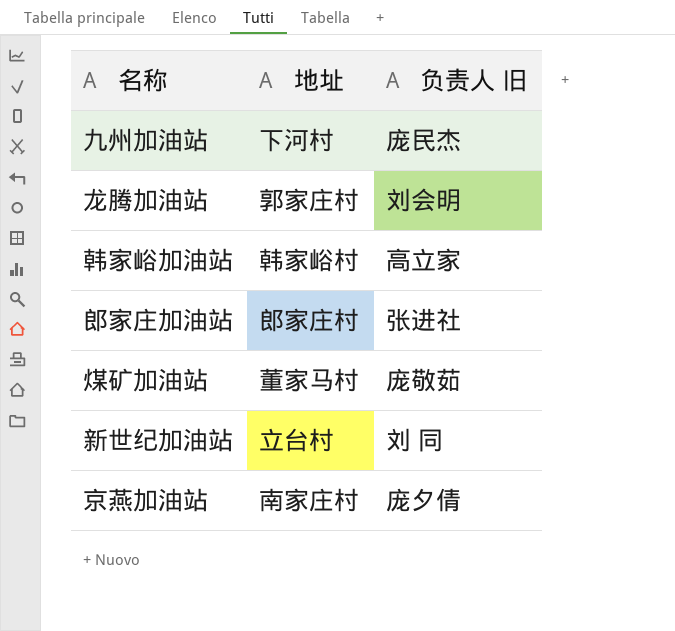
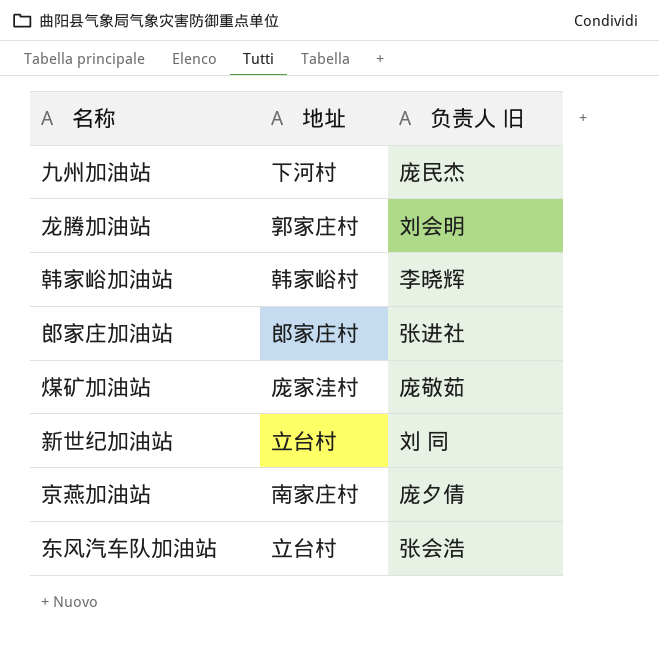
韩家峪加油站 | 负责人 旧: 高立家 -> 李晓辉
煤矿加油站 | 地址: 董家马村 -> 庞家洼村
row 东风汽车队加油站: none -> 立台村 | 张会浩

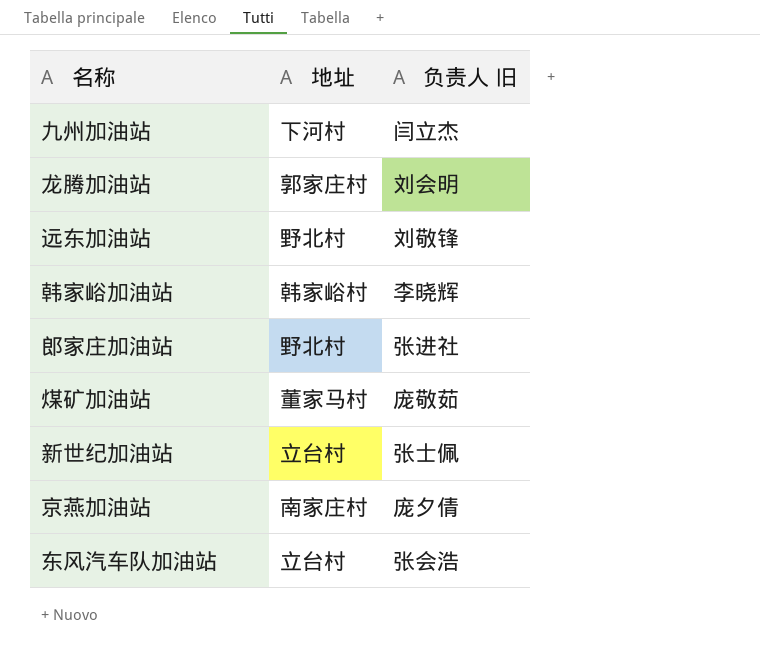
九州加油站 | 负责人 旧: 庞民杰 -> 闫立杰
row 远东加油站: none -> 野北村 | 刘敬锋
郎家庄加油站 | 地址: 郎家庄村 -> 野北村
煤矿加油站 | 地址: 庞家洼村 -> 董家马村
新世纪加油站 | 负责人 旧: 刘 同 -> 张士佩

